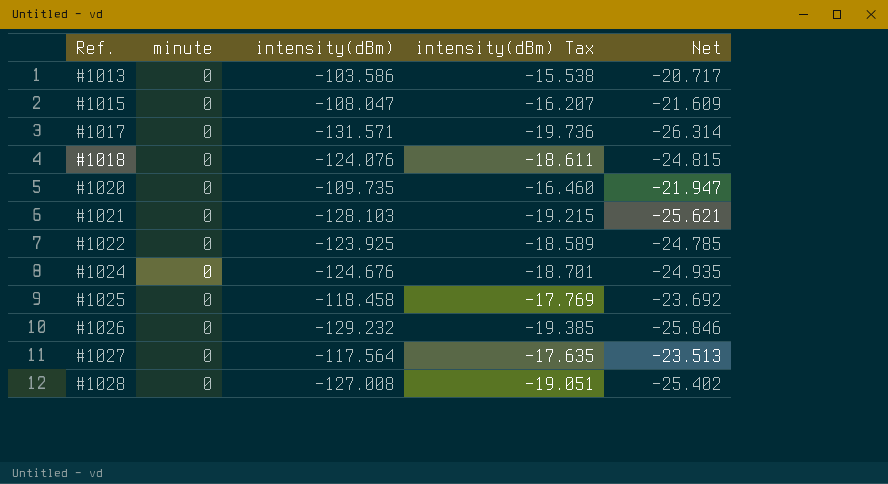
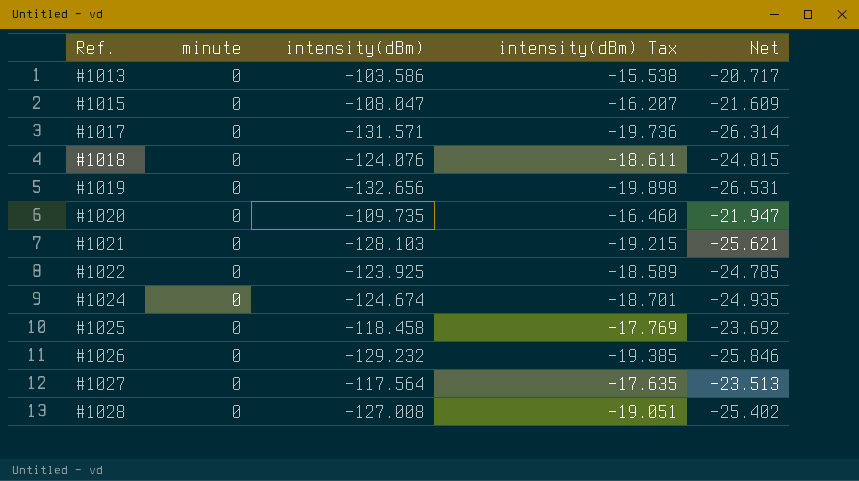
row #1019: none -> 0 | -132.656 | -19.898 | -26.531
#1024 | intensity(dBm): -124.676 -> -124.674

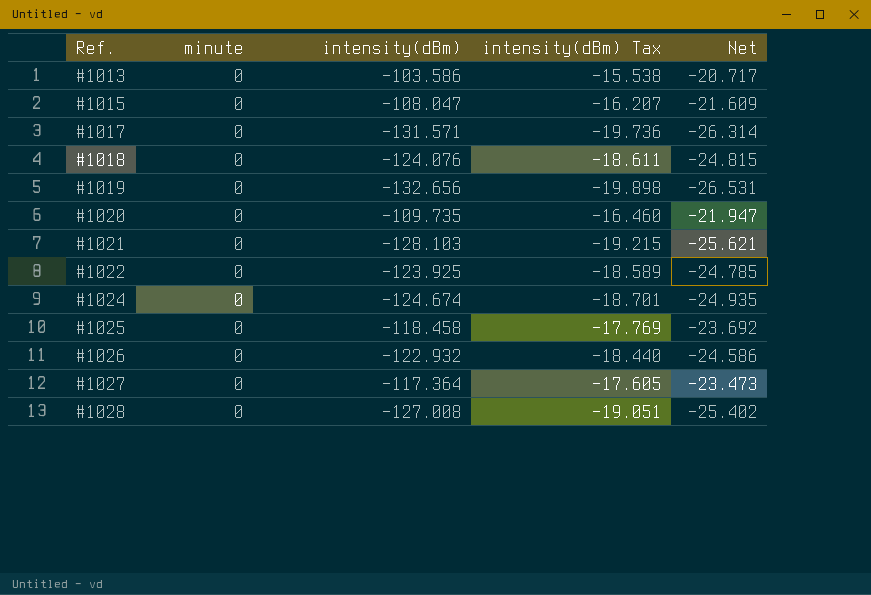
#1026 | intensity(dBm): -129.232 -> -122.932
#1026 | intensity(dBm) Tax: -19.385 -> -18.440
#1026 | Net: -25.846 -> -24.586
#1027 | intensity(dBm): -117.564 -> -117.364
#1027 | intensity(dBm) Tax: -17.635 -> -17.605
#1027 | Net: -23.513 -> -23.473

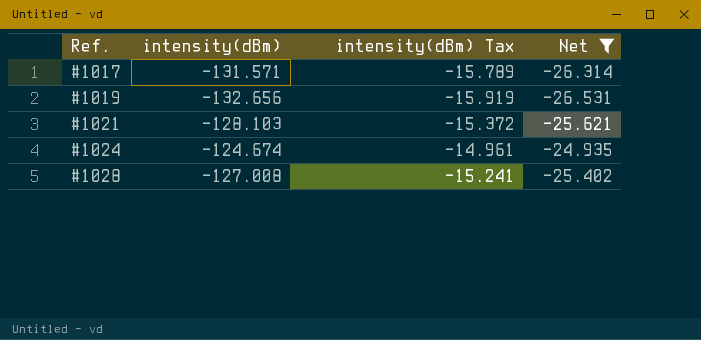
filter: none -> Net <= -24.935
column minute | position: 2 -> none
column intensity(dBm) Tax | formula: [intensity(dBm)] * 0.15 -> [intensity(dBm)] * 0.12

